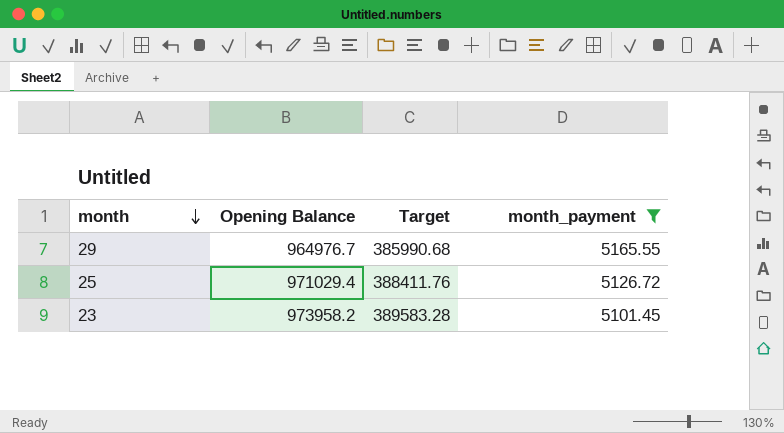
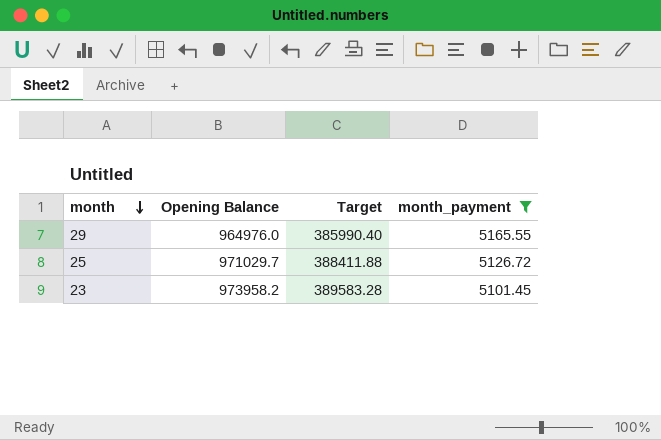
29 | Opening Balance: 964976.7 -> 964976.0
29 | Target: 385990.68 -> 385990.40
25 | Opening Balance: 971029.4 -> 971029.7
25 | Target: 388411.76 -> 388411.88

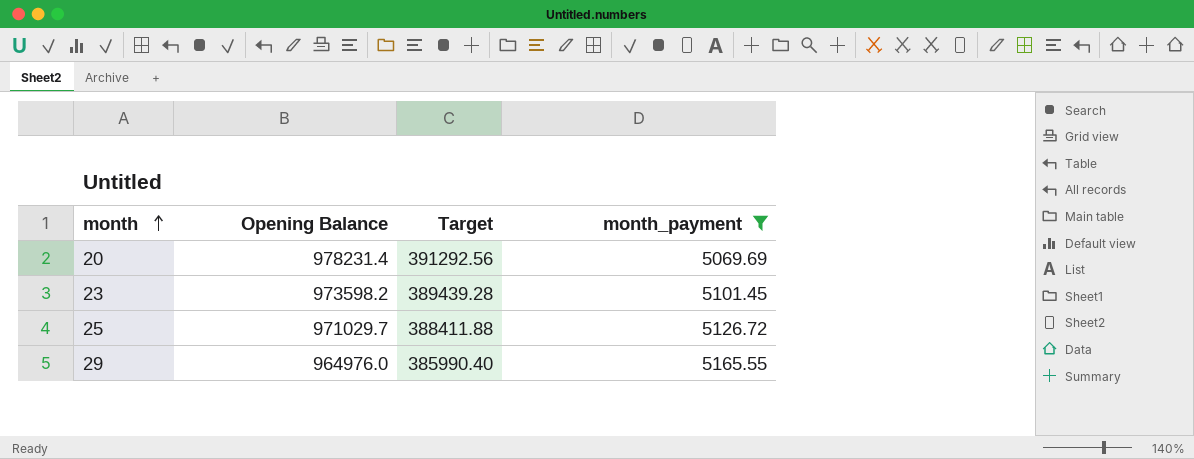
row order: month descending -> month ascending
row 20: none -> 978231.4 | 391292.56 | 5069.69
23 | Opening Balance: 973958.2 -> 973598.2
23 | Target: 389583.28 -> 389439.28

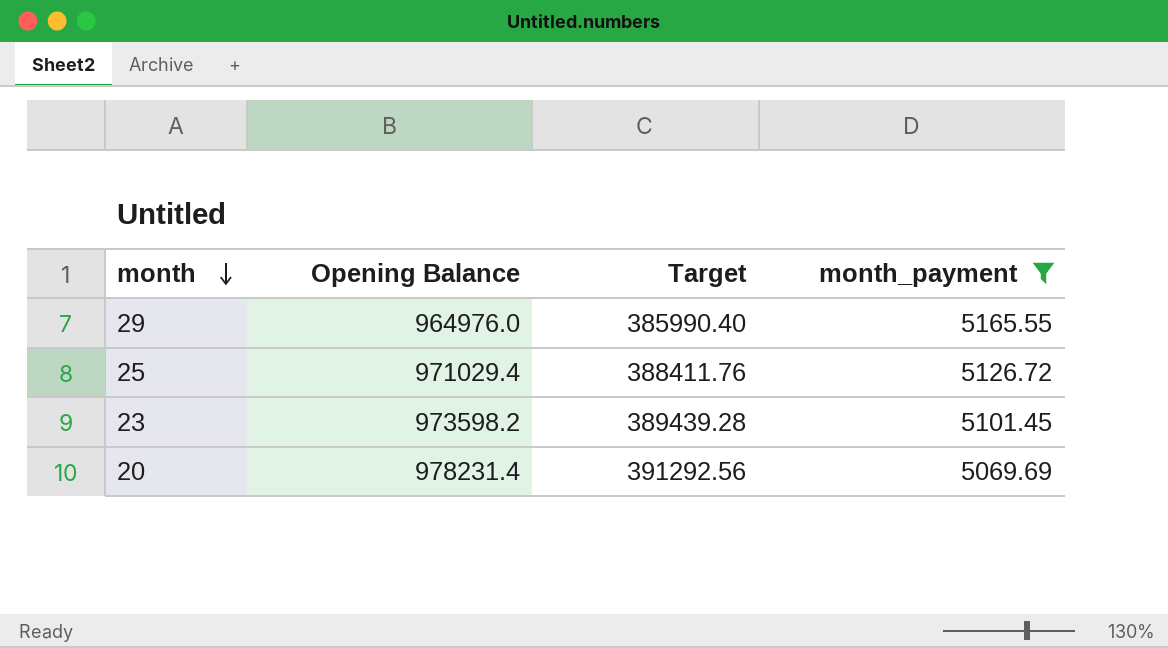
row order: month ascending -> month descending
25 | Opening Balance: 971029.7 -> 971029.4
25 | Target: 388411.88 -> 388411.76

